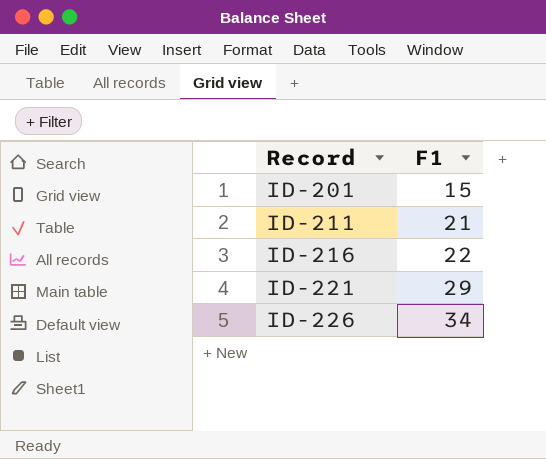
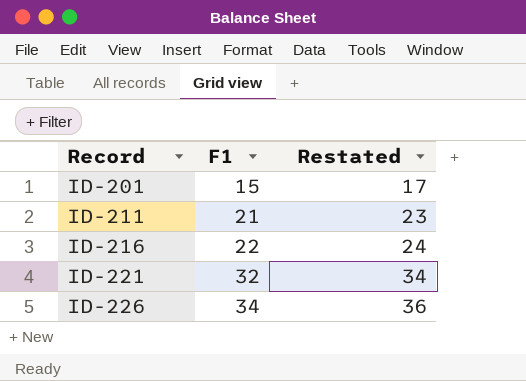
column Restated | formula: none -> [F1] + 2
ID-221 | F1: 29 -> 32

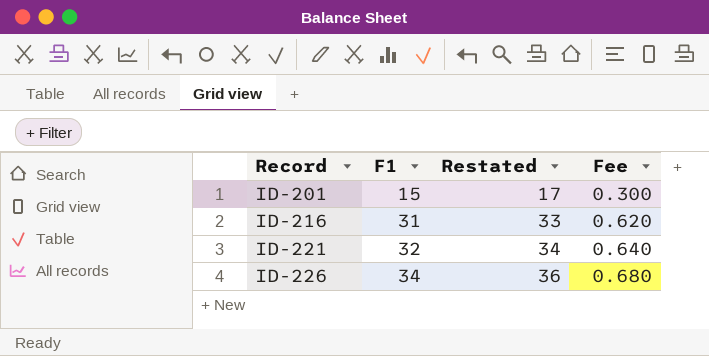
column Fee | formula: none -> [F1] * 0.02
row ID-211: 21 | 23 -> none
ID-216 | F1: 22 -> 31
ID-216 | Restated: 24 -> 33

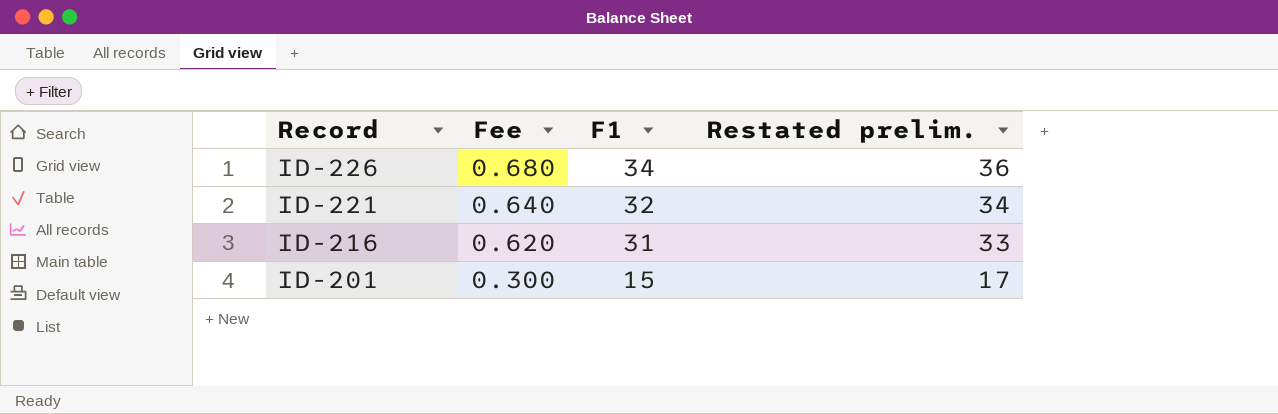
row order: Record ascending -> Record descending
column Fee | position: 4 -> 2
column name: Restated -> Restated prelim.

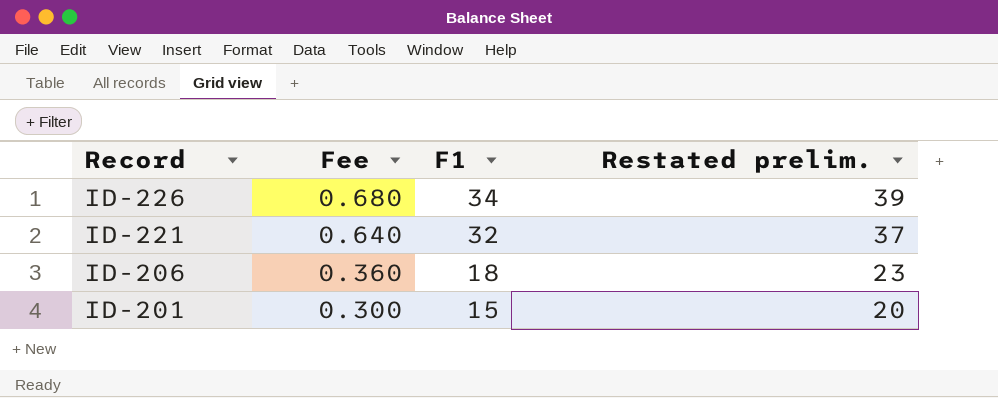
column Restated prelim. | formula: [F1] + 2 -> [F1] + 5
row ID-216: 0.620 | 31 | 33 -> none
row ID-206: none -> 0.360 | 18 | 23

